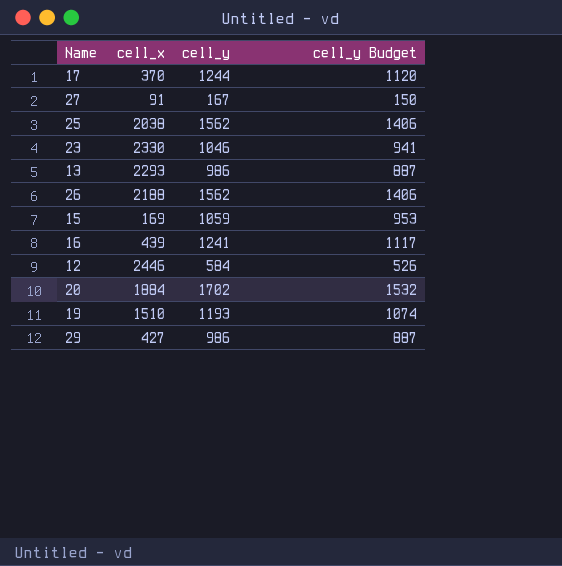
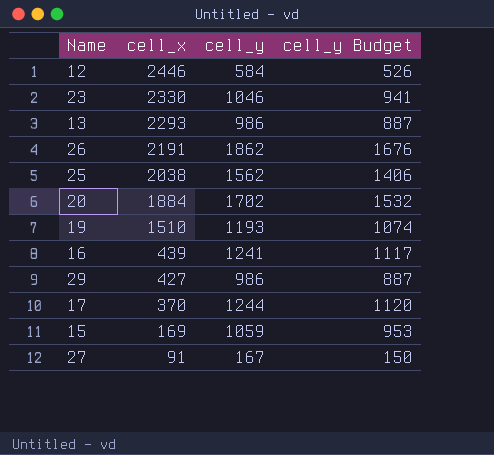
row order: none -> cell_x descending
26 | cell_x: 2188 -> 2191
26 | cell_y: 1562 -> 1862
26 | cell_y Budget: 1406 -> 1676

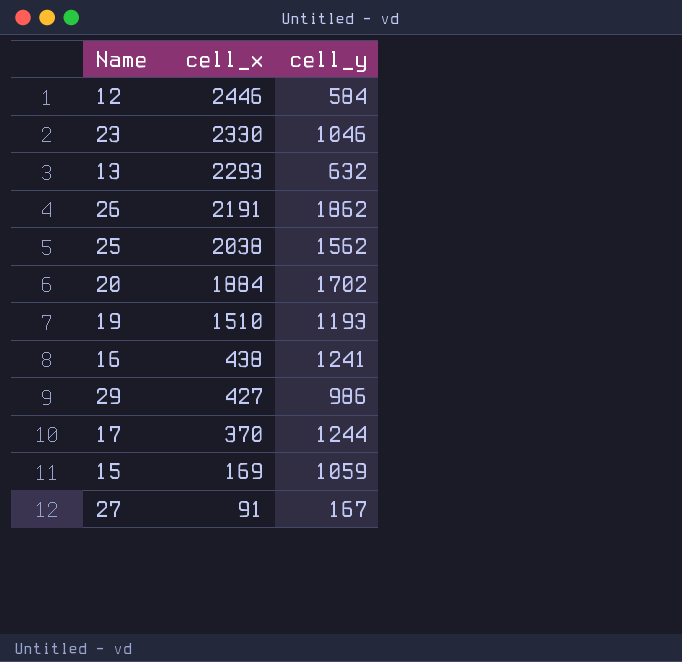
column cell_y Budget | formula: [cell_y] * 0.9 -> none
13 | cell_y: 986 -> 632
16 | cell_x: 439 -> 438

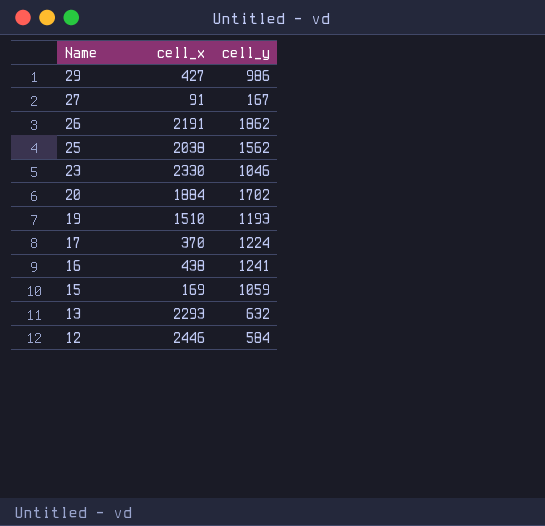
row order: cell_x descending -> Name descending
17 | cell_y: 1244 -> 1224

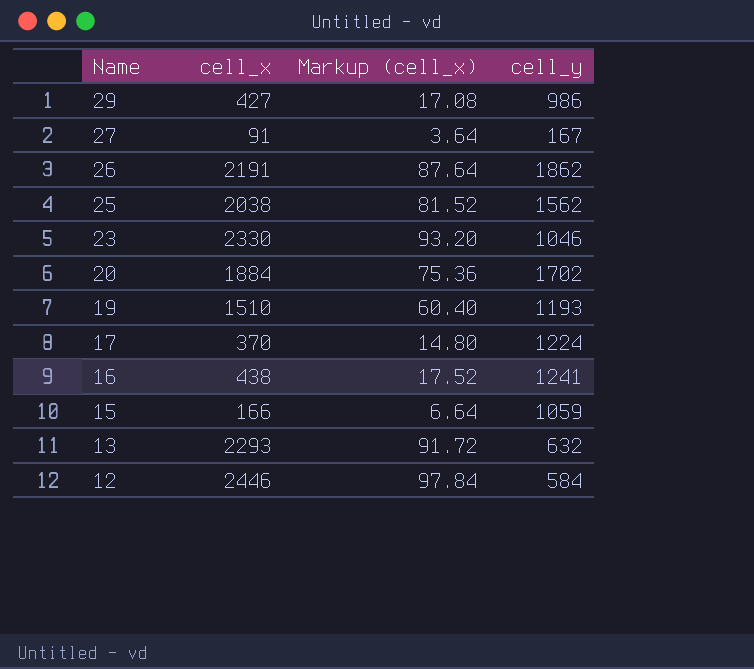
column Markup (cell_x) | formula: none -> [cell_x] * 0.04
15 | cell_x: 169 -> 166

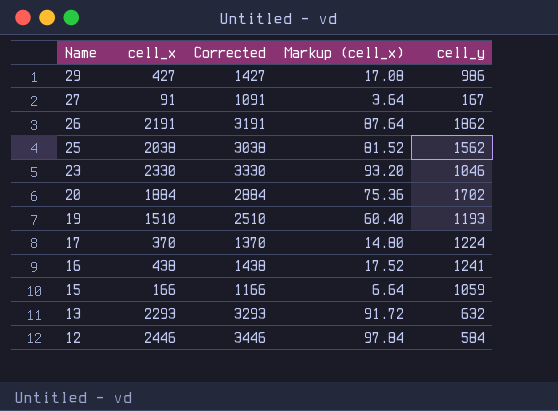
column Corrected | formula: none -> [cell_x] + 1000

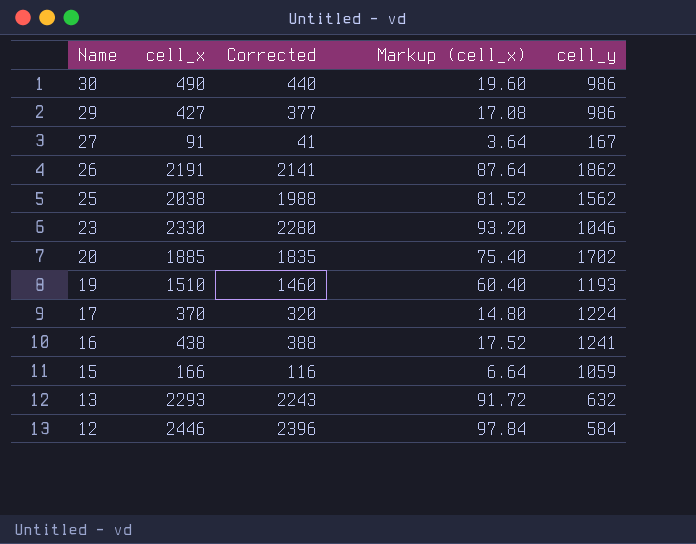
column Corrected | formula: [cell_x] + 1000 -> [cell_x] - 50
row 30: none -> 490 | 440 | 19.60 | 986
20 | cell_x: 1884 -> 1885
20 | Markup (cell_x): 75.36 -> 75.40

